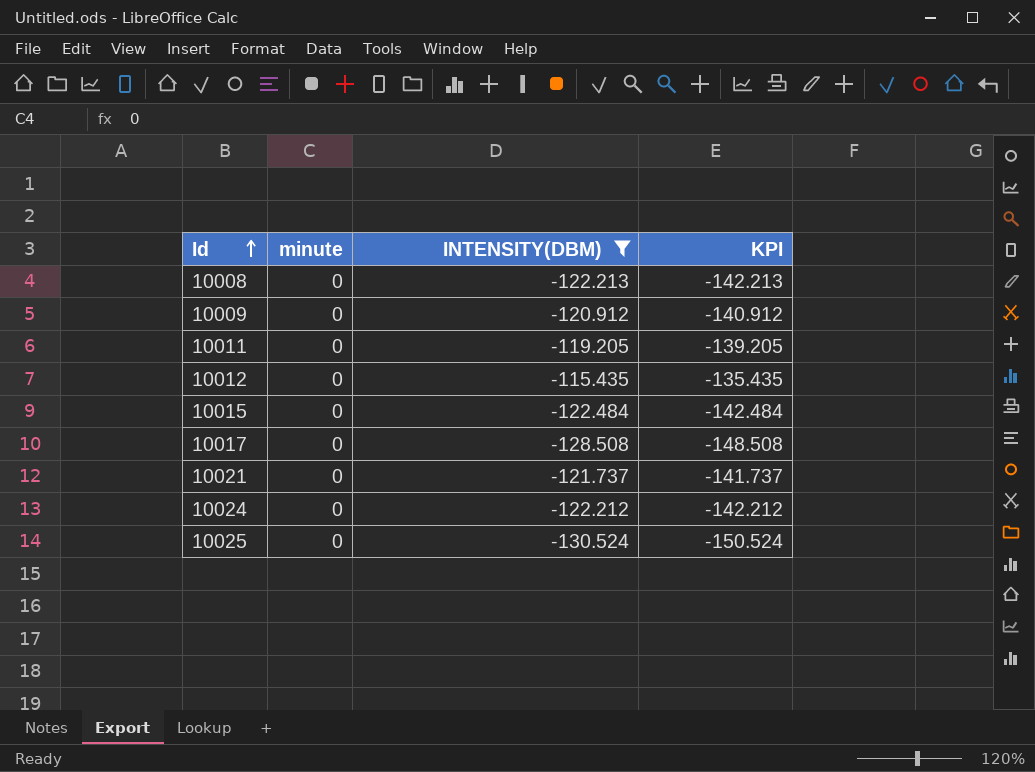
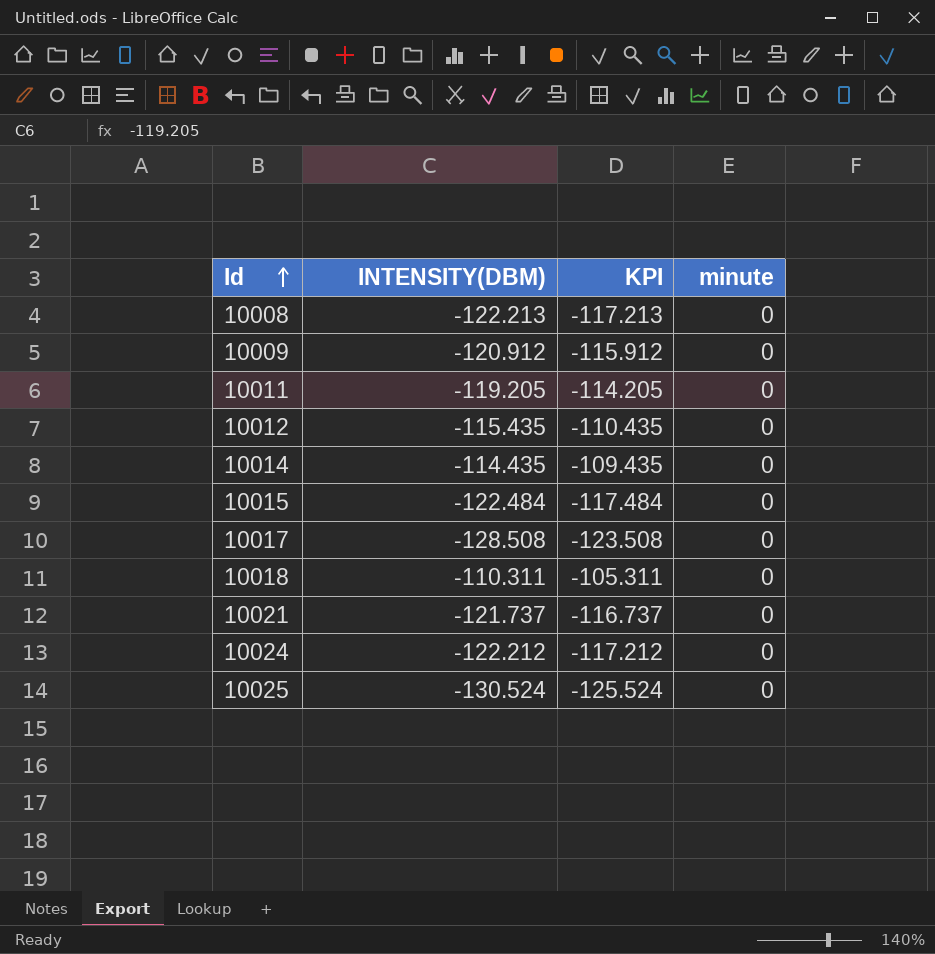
filter: INTENSITY(DBM) <= -115.435 -> none
column KPI | formula: [INTENSITY(DBM)] - 20 -> [INTENSITY(DBM)] + 5
column minute | position: 2 -> 4

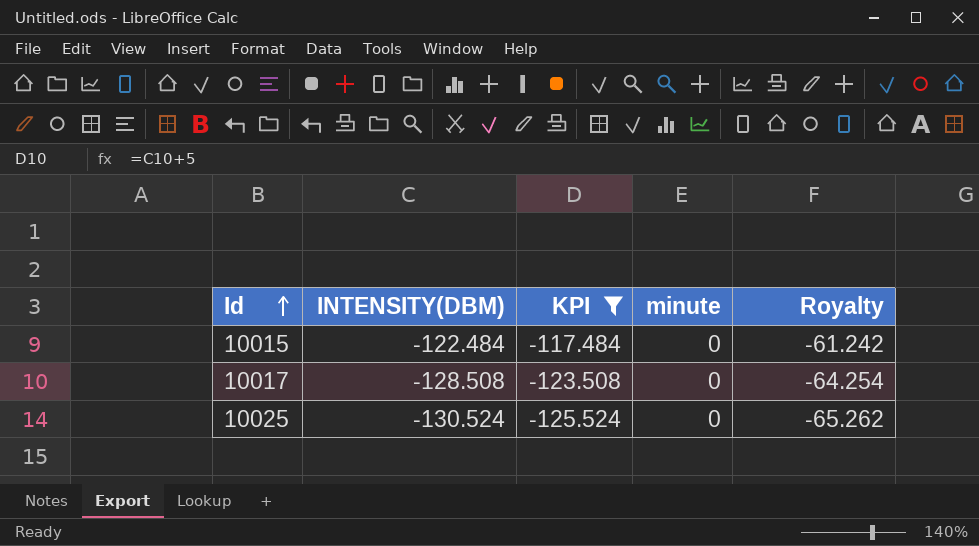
filter: none -> KPI <= -117.484
column Royalty | formula: none -> [INTENSITY(DBM)] * 0.5

